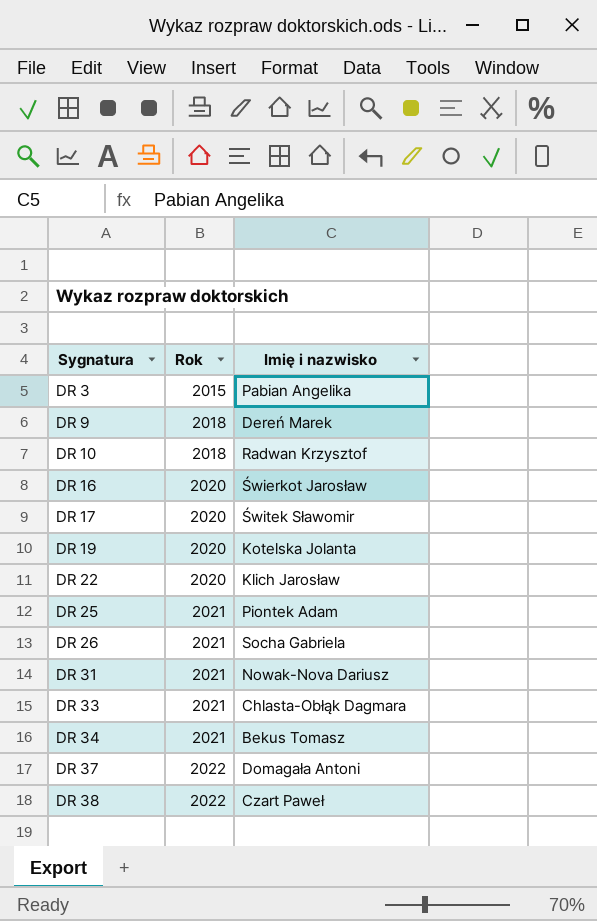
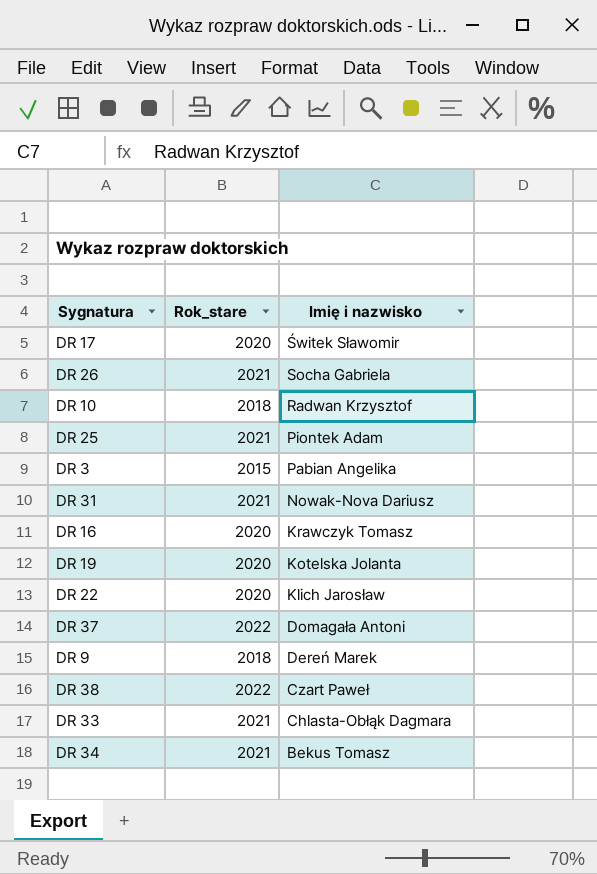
row order: Sygnatura ascending -> Imię i nazwisko descending
column name: Rok -> Rok_stare
DR 16 | Imię i nazwisko: Świerkot Jarosław -> Krawczyk Tomasz

